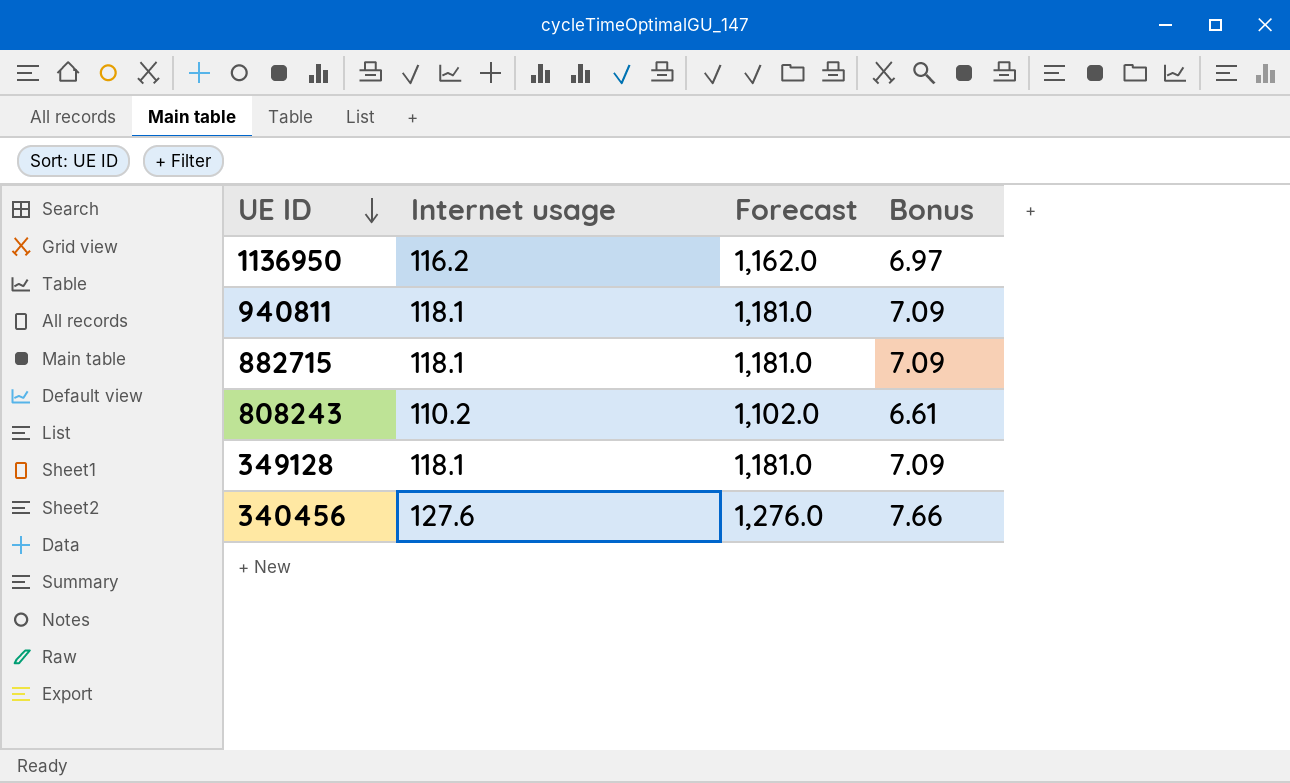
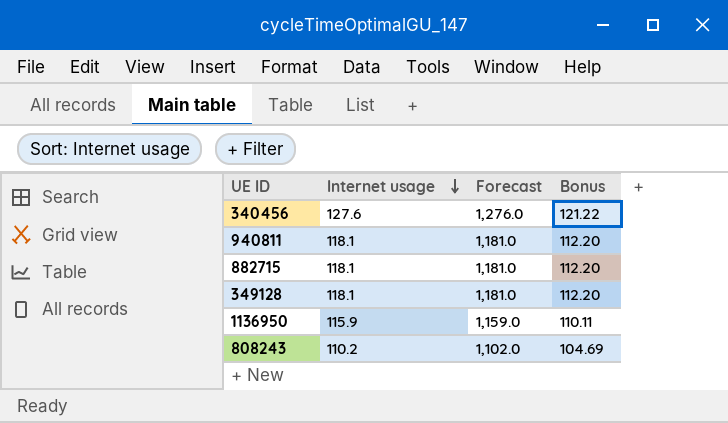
row order: UE ID descending -> Internet usage descending
column Bonus | formula: [Internet usage] * 0.06 -> [Internet usage] * 0.95
1136950 | Internet usage: 116.2 -> 115.9
1136950 | Forecast: 1,162.0 -> 1,159.0

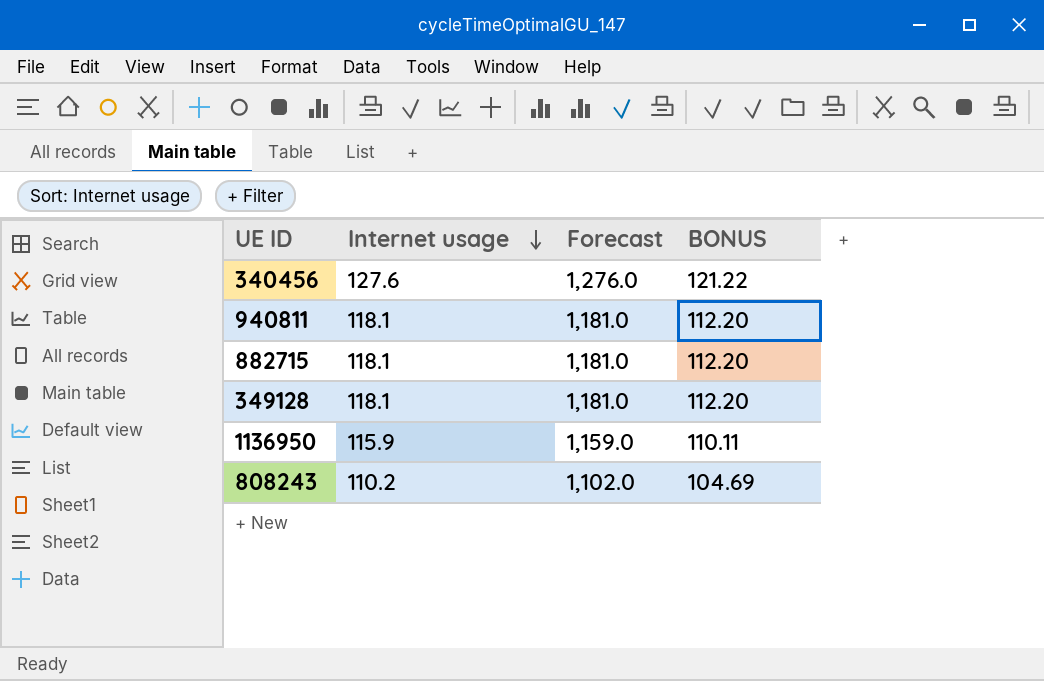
column name: Bonus -> BONUS

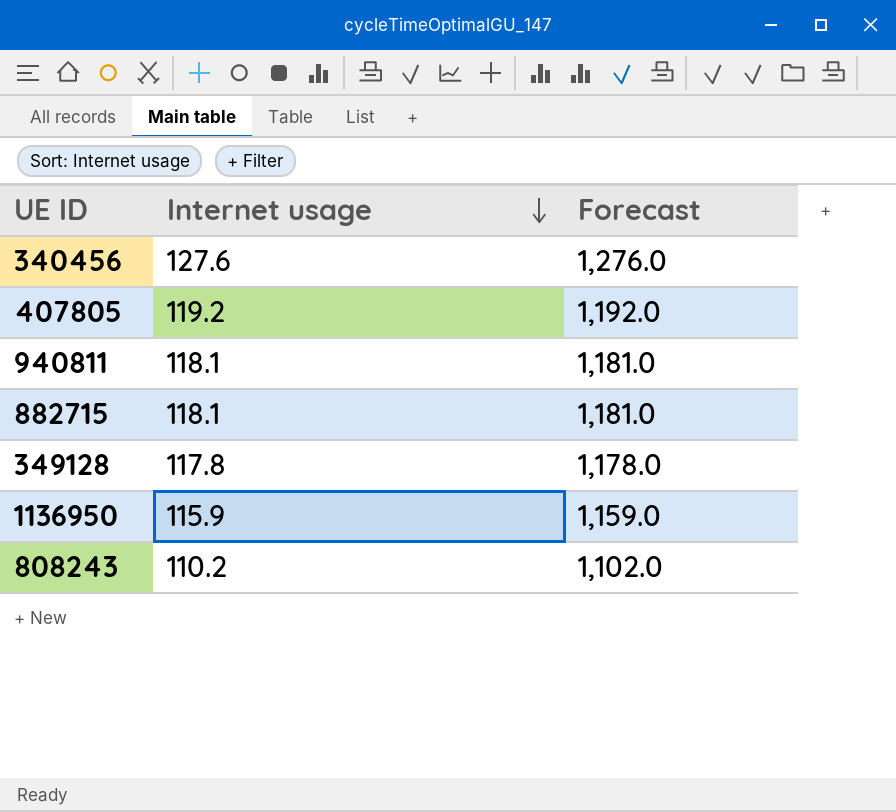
column BONUS | formula: [Internet usage] * 0.95 -> none
row 407805: none -> 119.2 | 1,192.0
349128 | Internet usage: 118.1 -> 117.8
349128 | Forecast: 1,181.0 -> 1,178.0

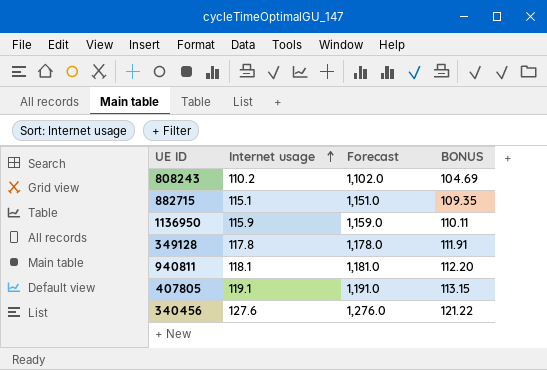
row order: Internet usage descending -> Internet usage ascending
column BONUS | formula: none -> [Internet usage] * 0.95
882715 | Internet usage: 118.1 -> 115.1
882715 | Forecast: 1,181.0 -> 1,151.0
407805 | Internet usage: 119.2 -> 119.1
407805 | Forecast: 1,192.0 -> 1,191.0

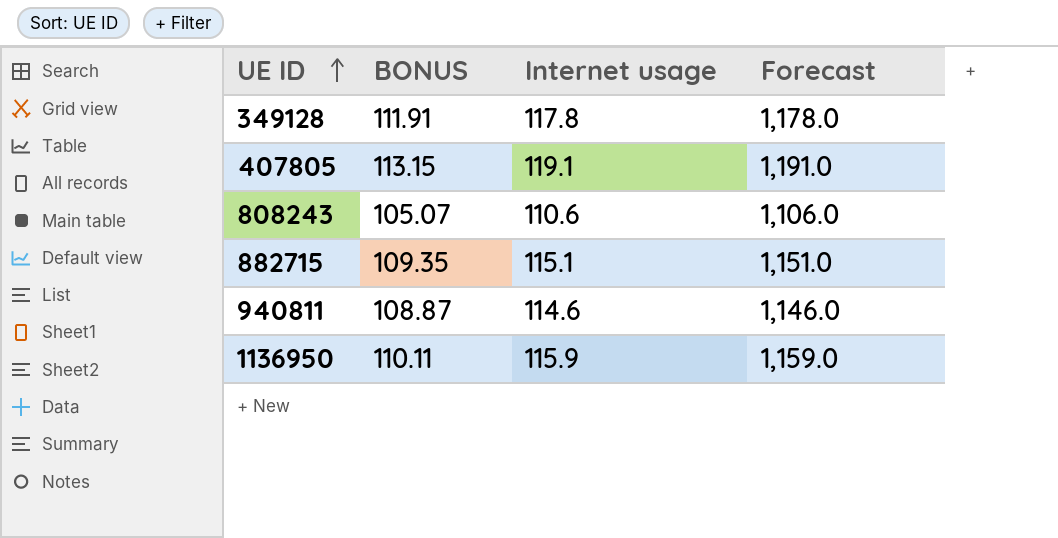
row order: Internet usage ascending -> UE ID ascending
column BONUS | position: 4 -> 2
row 340456: 127.6 | 1,276.0 | 121.22 -> none
808243 | BONUS: 104.69 -> 105.07
808243 | Internet usage: 110.2 -> 110.6
808243 | Forecast: 1,102.0 -> 1,106.0
940811 | BONUS: 112.20 -> 108.87
940811 | Internet usage: 118.1 -> 114.6
940811 | Forecast: 1,181.0 -> 1,146.0

